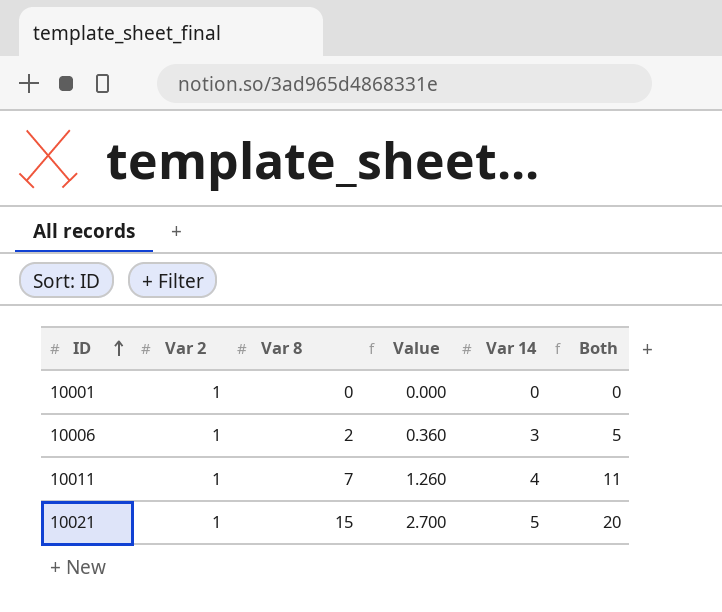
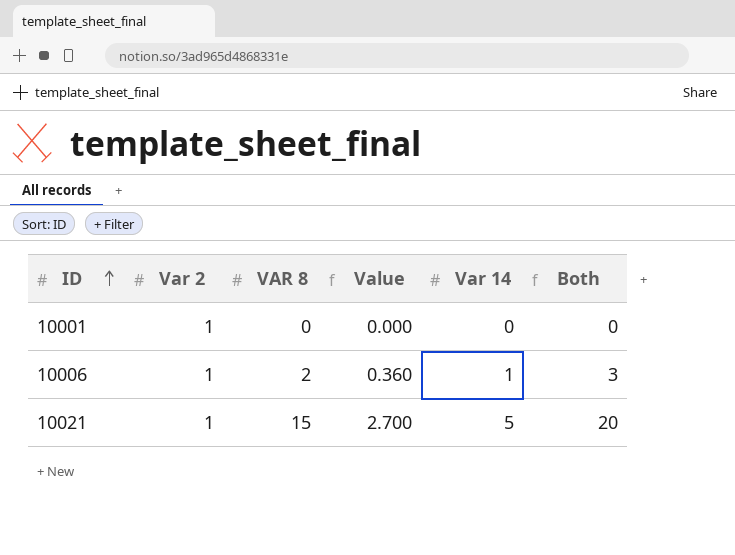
column name: Var 8 -> VAR 8
row 10011: 1 | 7 | 1.260 | 4 | 11 -> none
10006 | Var 14: 3 -> 1
10006 | Both: 5 -> 3

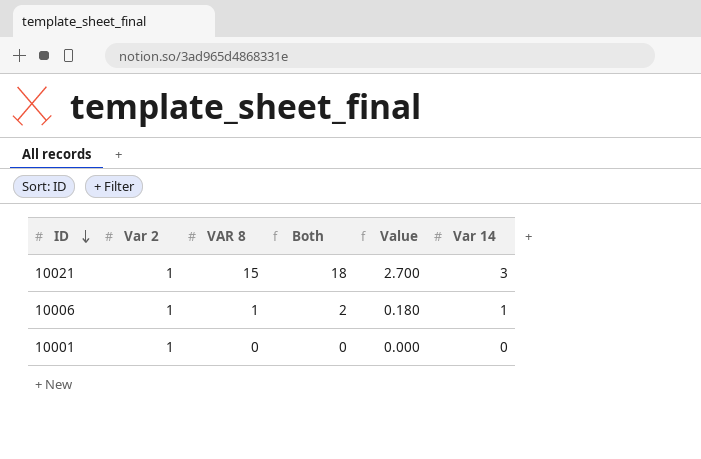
row order: ID ascending -> ID descending
column Both | position: 6 -> 4
10021 | Both: 20 -> 18
10021 | Var 14: 5 -> 3
10006 | VAR 8: 2 -> 1
10006 | Both: 3 -> 2
10006 | Value: 0.360 -> 0.180

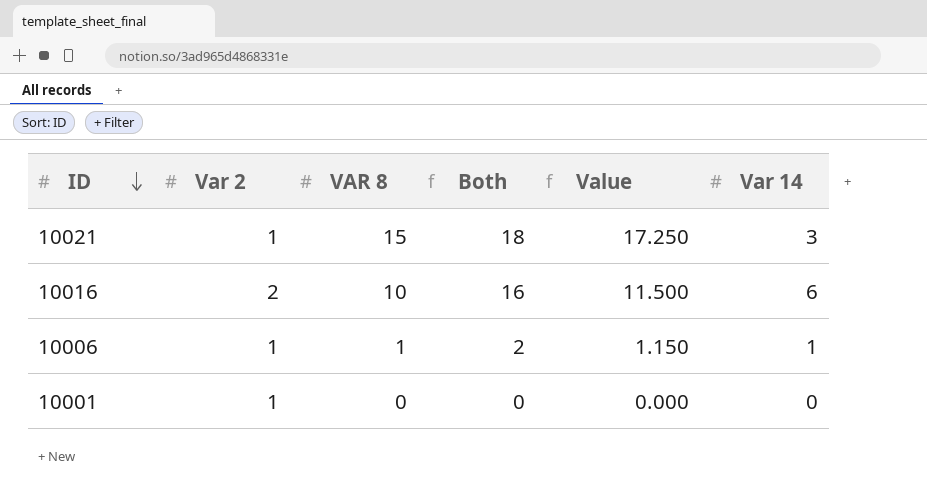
column Value | formula: [VAR 8] * 0.18 -> [VAR 8] * 1.15
row 10016: none -> 2 | 10 | 16 | 11.500 | 6

